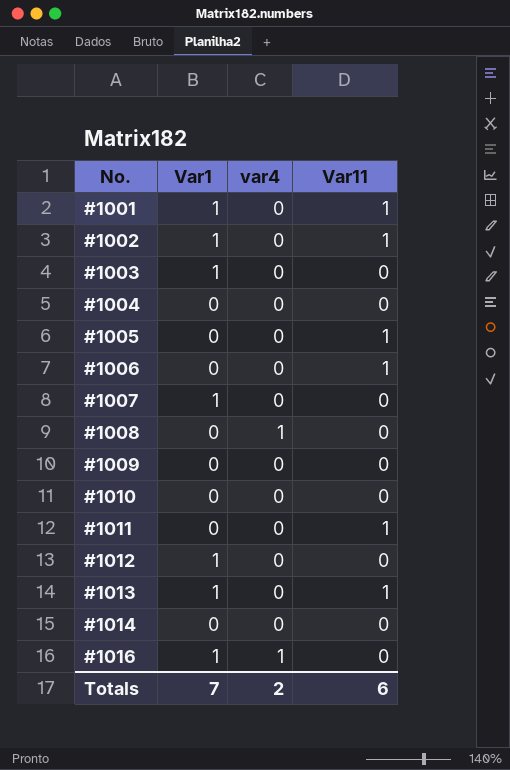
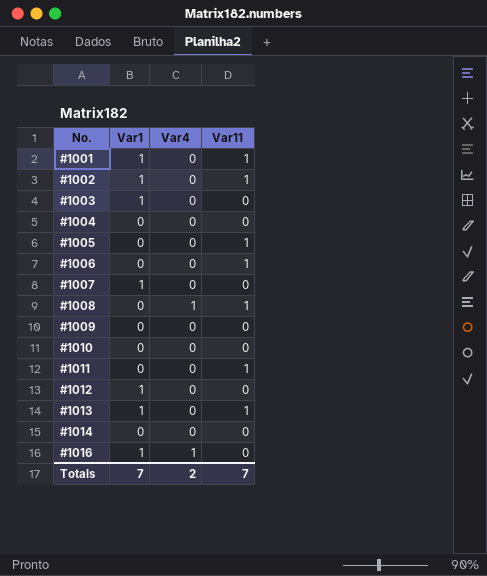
column name: var4 -> Var4
#1008 | Var11: 0 -> 1
Totals | Var11: 6 -> 7

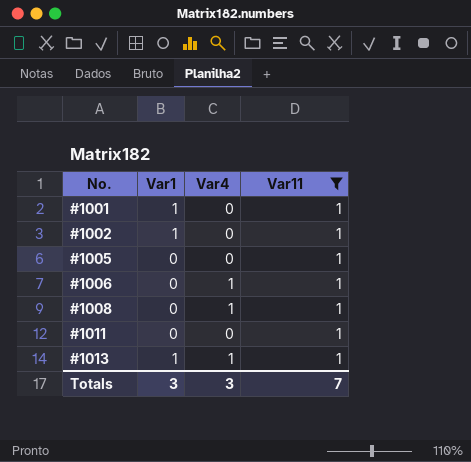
filter: none -> Var11 = 1
#1006 | Var4: 0 -> 1
#1013 | Var4: 0 -> 1
Totals | Var1: 7 -> 3
Totals | Var4: 2 -> 3

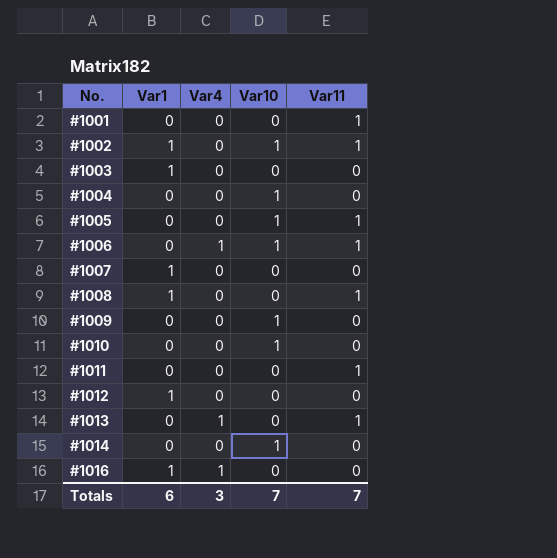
filter: Var11 = 1 -> none
column Var10 | position: none -> 4
#1001 | Var1: 1 -> 0
#1008 | Var1: 0 -> 1
#1008 | Var4: 1 -> 0
#1013 | Var1: 1 -> 0
Totals | Var1: 3 -> 6

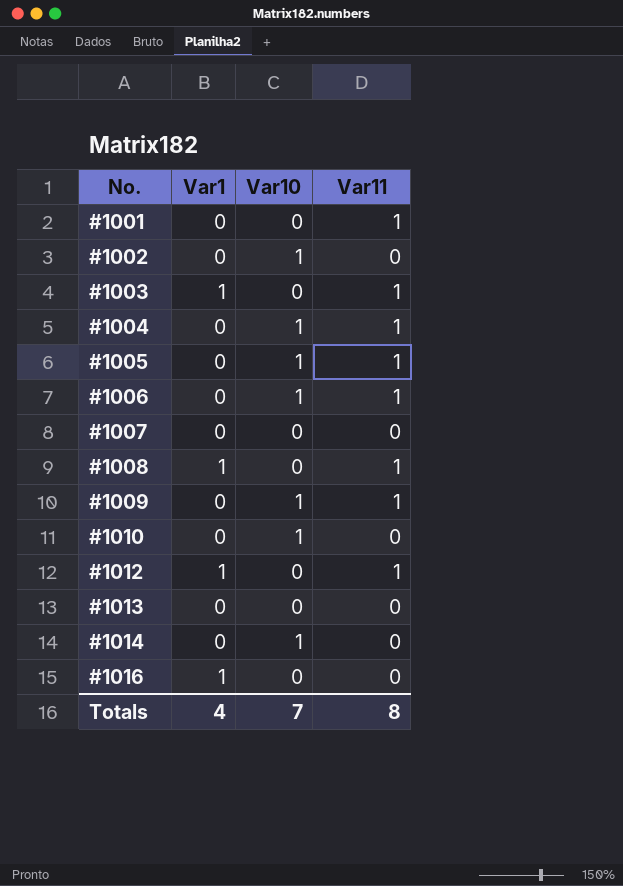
column Var4 | position: 3 -> none
row #1011: 0 | 0 | 0 | 1 -> none
#1002 | Var1: 1 -> 0
#1002 | Var11: 1 -> 0
#1003 | Var11: 0 -> 1
#1004 | Var11: 0 -> 1
#1007 | Var1: 1 -> 0
#1009 | Var11: 0 -> 1
#1012 | Var11: 0 -> 1
#1013 | Var11: 1 -> 0
Totals | Var1: 6 -> 4
Totals | Var11: 7 -> 8

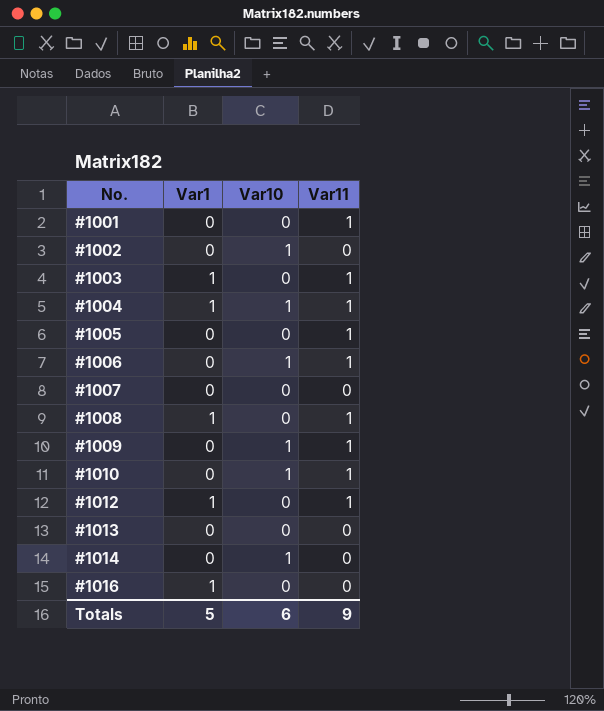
#1004 | Var1: 0 -> 1
#1005 | Var10: 1 -> 0
#1010 | Var11: 0 -> 1
Totals | Var1: 4 -> 5
Totals | Var10: 7 -> 6
Totals | Var11: 8 -> 9

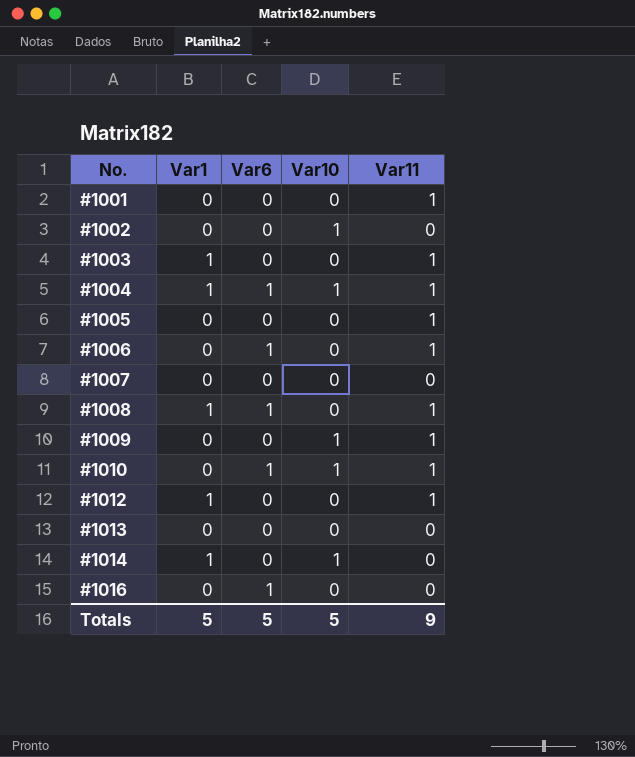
column Var6 | position: none -> 3
#1006 | Var10: 1 -> 0
#1014 | Var1: 0 -> 1
#1016 | Var1: 1 -> 0
Totals | Var10: 6 -> 5

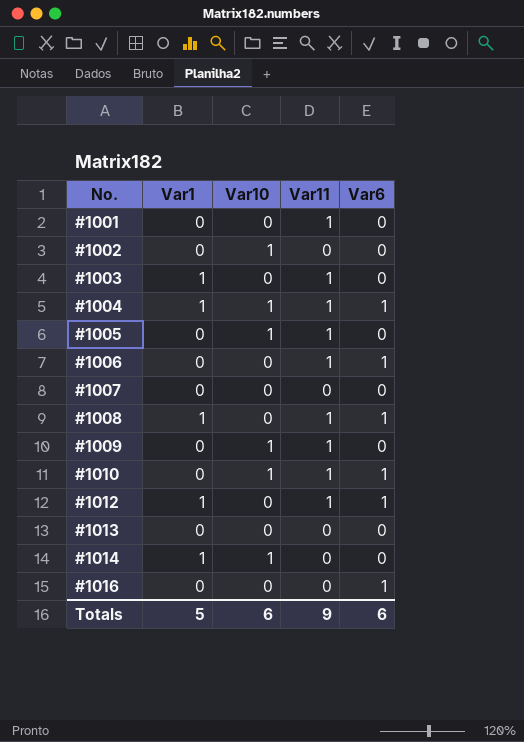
column Var6 | position: 3 -> 5
#1005 | Var10: 0 -> 1
#1012 | Var6: 0 -> 1
Totals | Var10: 5 -> 6
Totals | Var6: 5 -> 6

